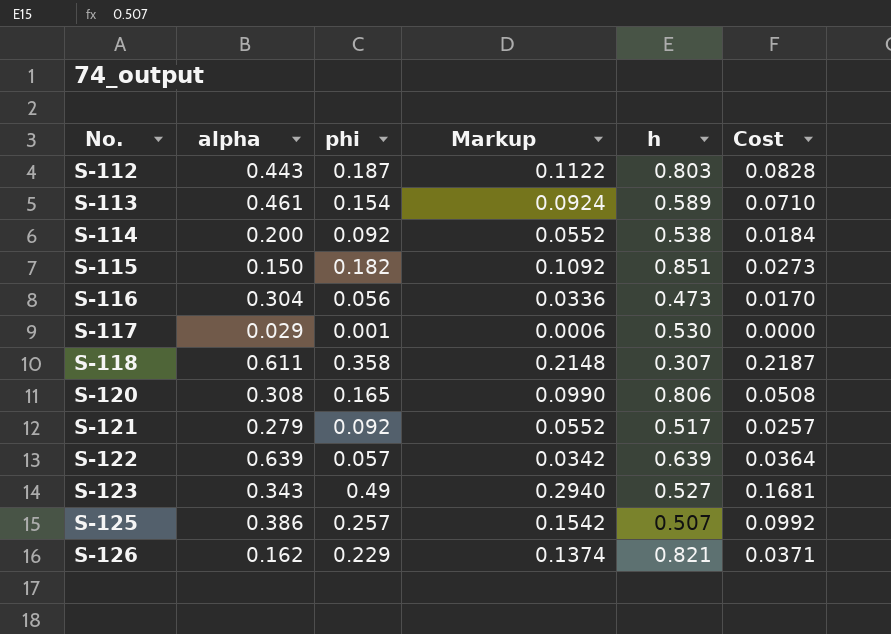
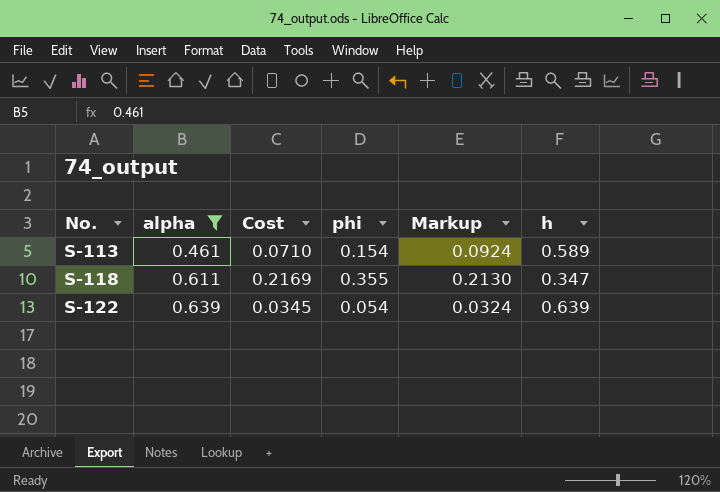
filter: none -> alpha >= 0.461
column Cost | position: 6 -> 3
S-118 | Cost: 0.2187 -> 0.2169
S-118 | phi: 0.358 -> 0.355
S-118 | Markup: 0.2148 -> 0.2130
S-118 | h: 0.307 -> 0.347
S-122 | Cost: 0.0364 -> 0.0345
S-122 | phi: 0.057 -> 0.054
S-122 | Markup: 0.0342 -> 0.0324

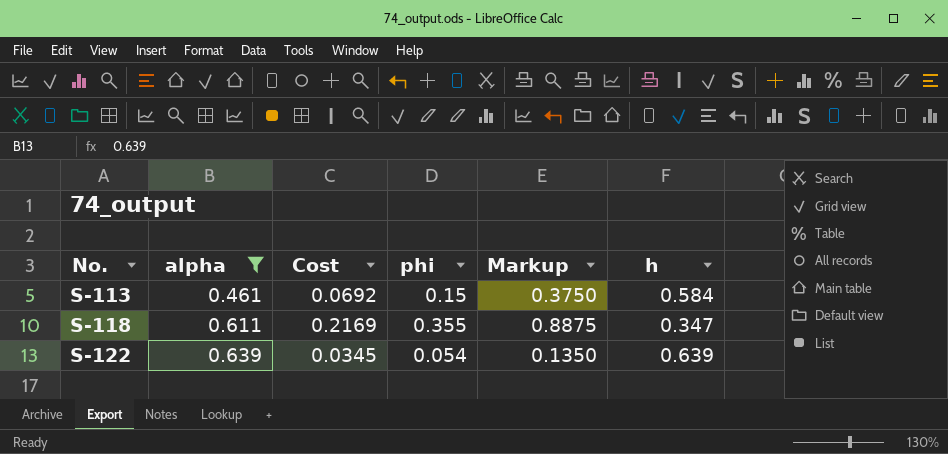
column Markup | formula: [phi] * 0.6 -> [phi] * 2.5
S-113 | Cost: 0.0710 -> 0.0692
S-113 | phi: 0.154 -> 0.15
S-113 | h: 0.589 -> 0.584

